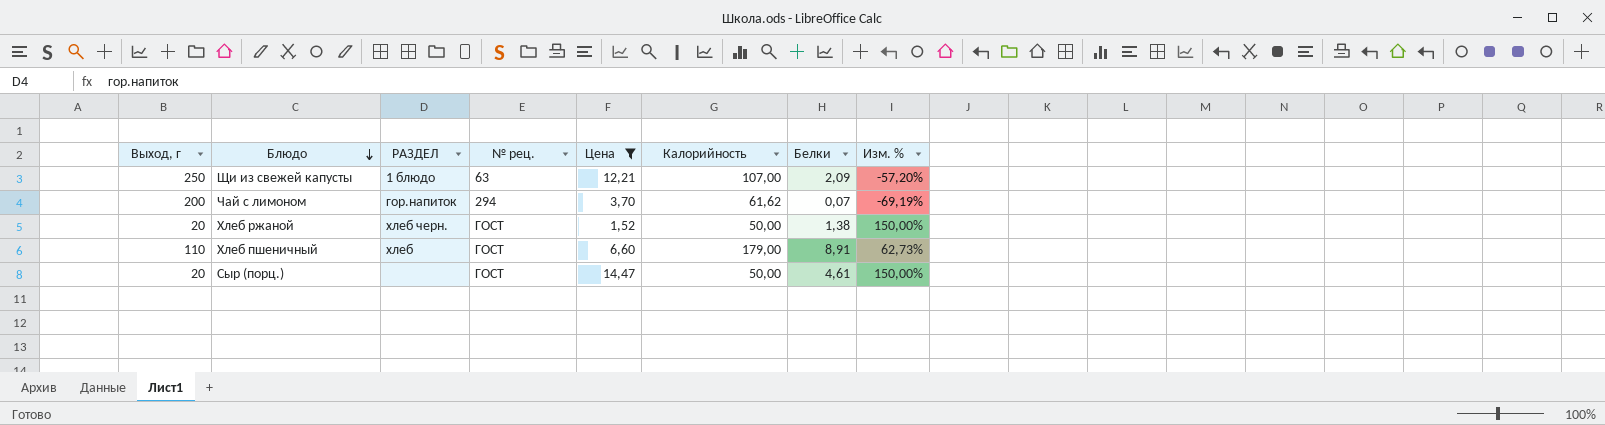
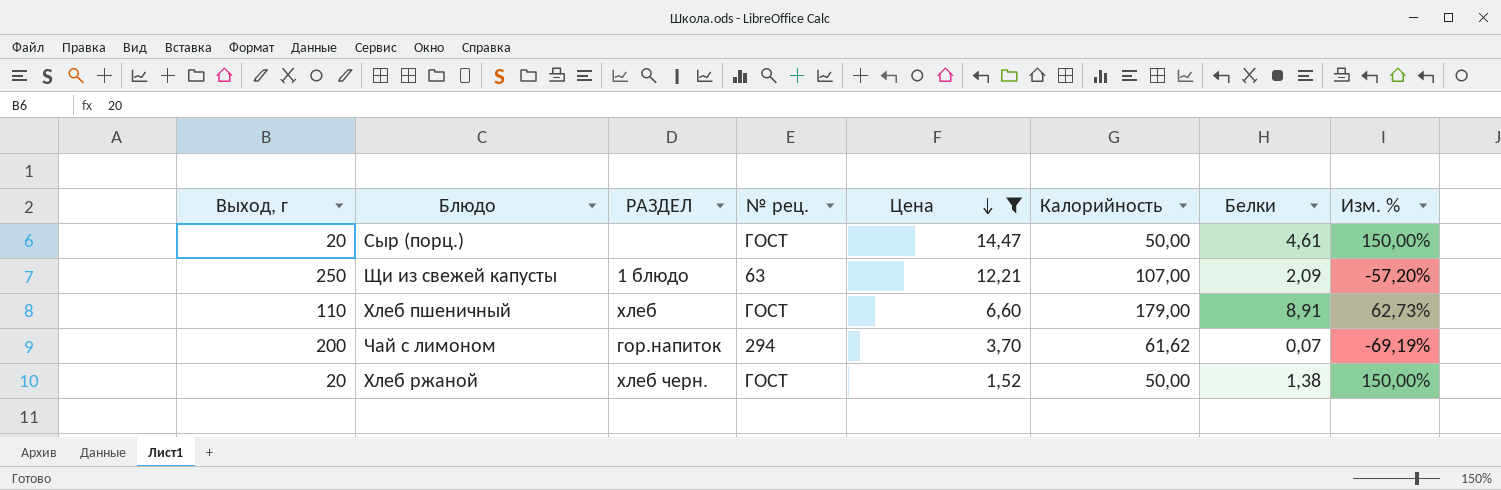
row order: Блюдо descending -> Цена descending

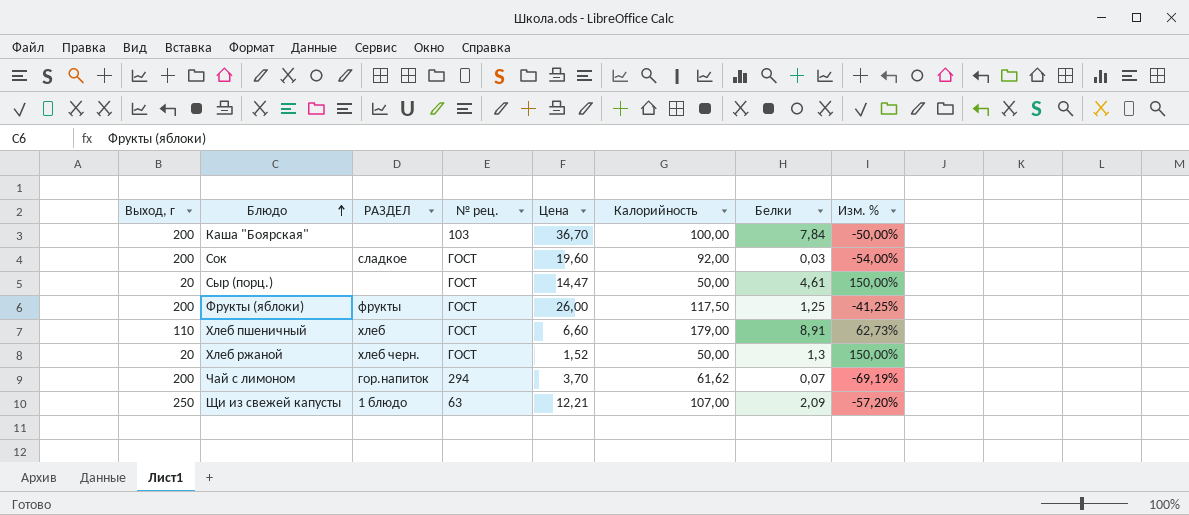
filter: Цена <= 14,47 -> none
row order: Цена descending -> Блюдо ascending
Хлеб ржаной | Белки: 1,38 -> 1,3

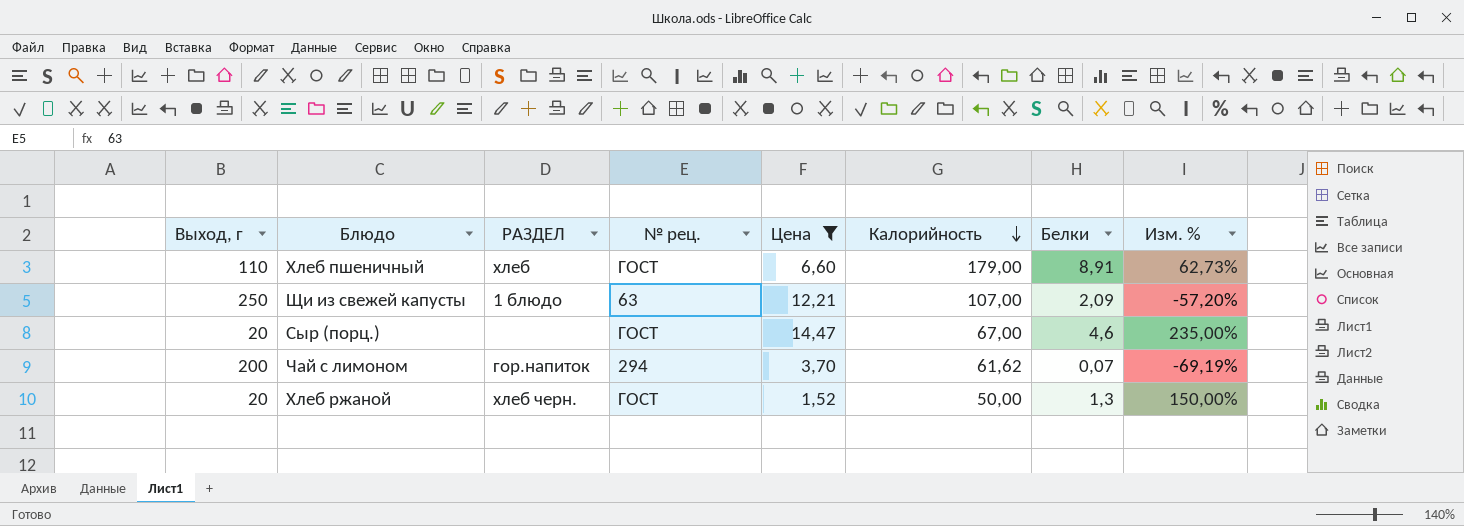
filter: none -> Цена <= 14,47
row order: Блюдо ascending -> Калорийность descending
Сыр (порц.) | Калорийность: 50,00 -> 67,00
Сыр (порц.) | Белки: 4,61 -> 4,6
Сыр (порц.) | Изм. %: 150,00% -> 235,00%

